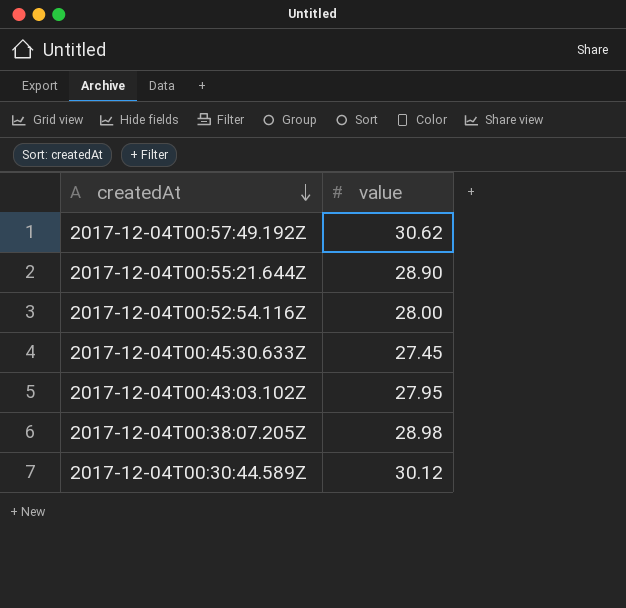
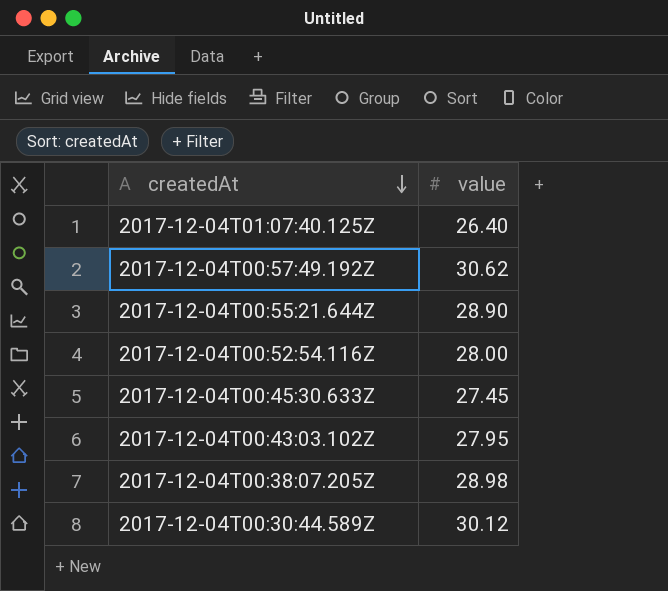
row 2017-12-04T01:07:40.125Z: none -> 26.40

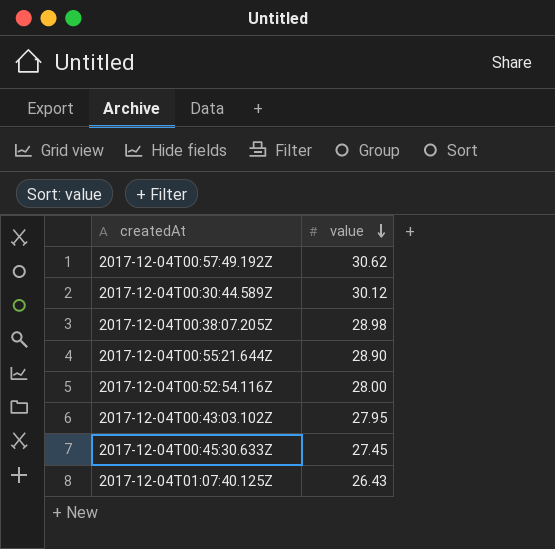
row order: createdAt descending -> value descending
2017-12-04T01:07:40.125Z | value: 26.40 -> 26.43

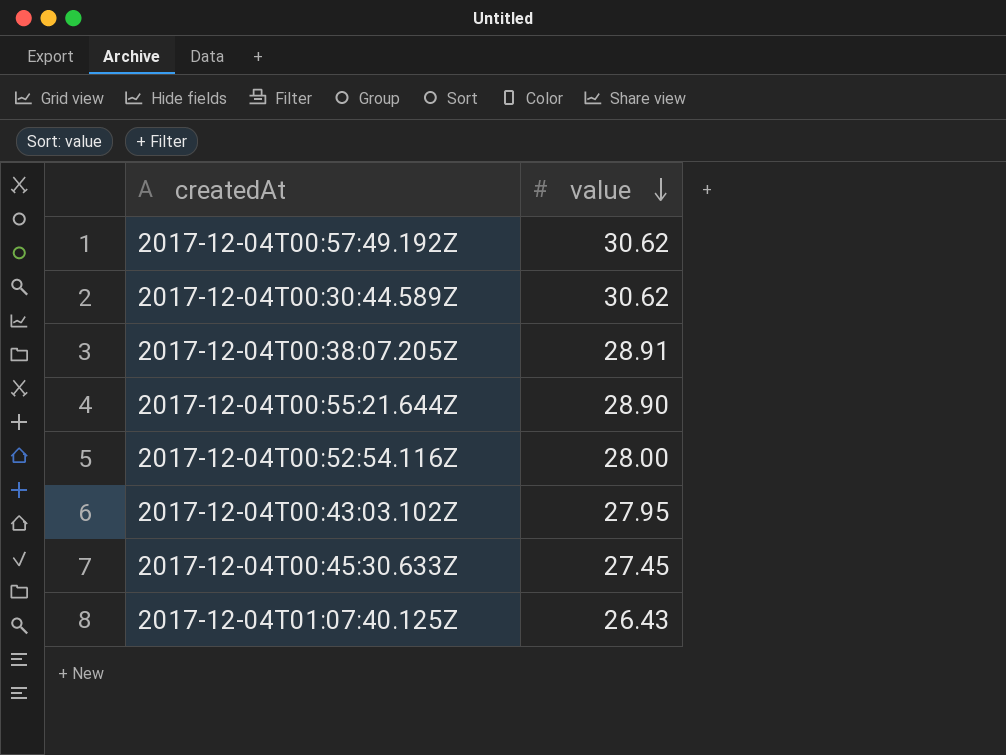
2017-12-04T00:30:44.589Z | value: 30.12 -> 30.62
2017-12-04T00:38:07.205Z | value: 28.98 -> 28.91

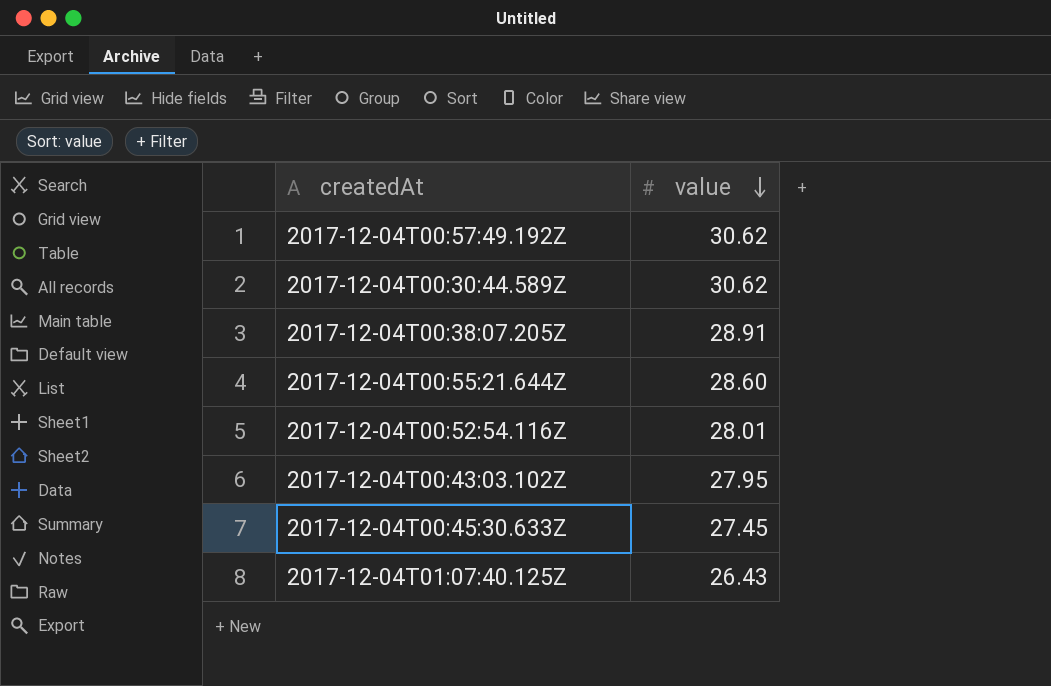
2017-12-04T00:55:21.644Z | value: 28.90 -> 28.60
2017-12-04T00:52:54.116Z | value: 28.00 -> 28.01

